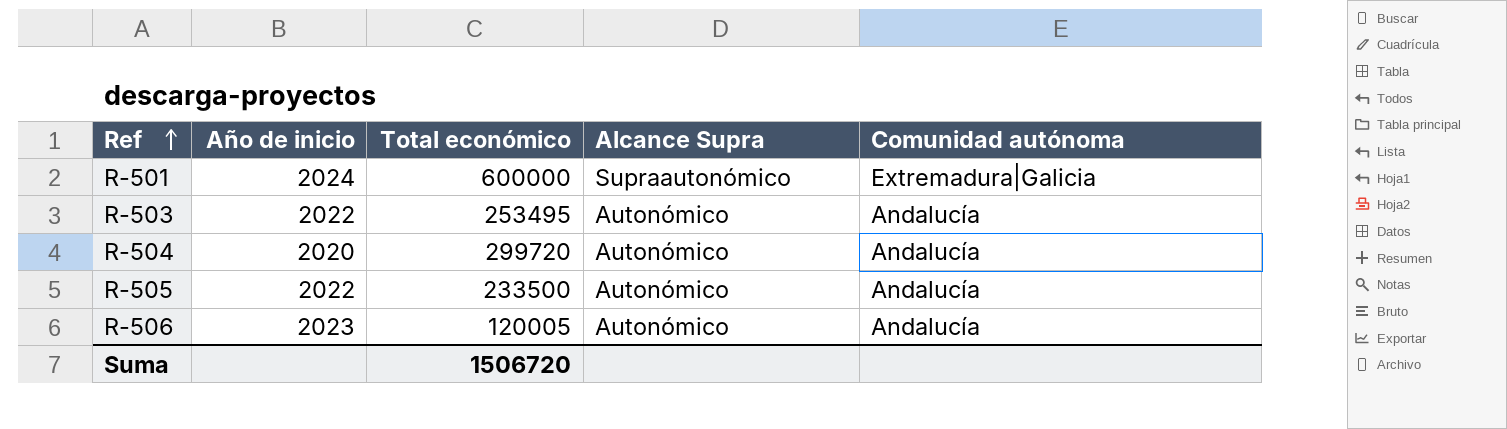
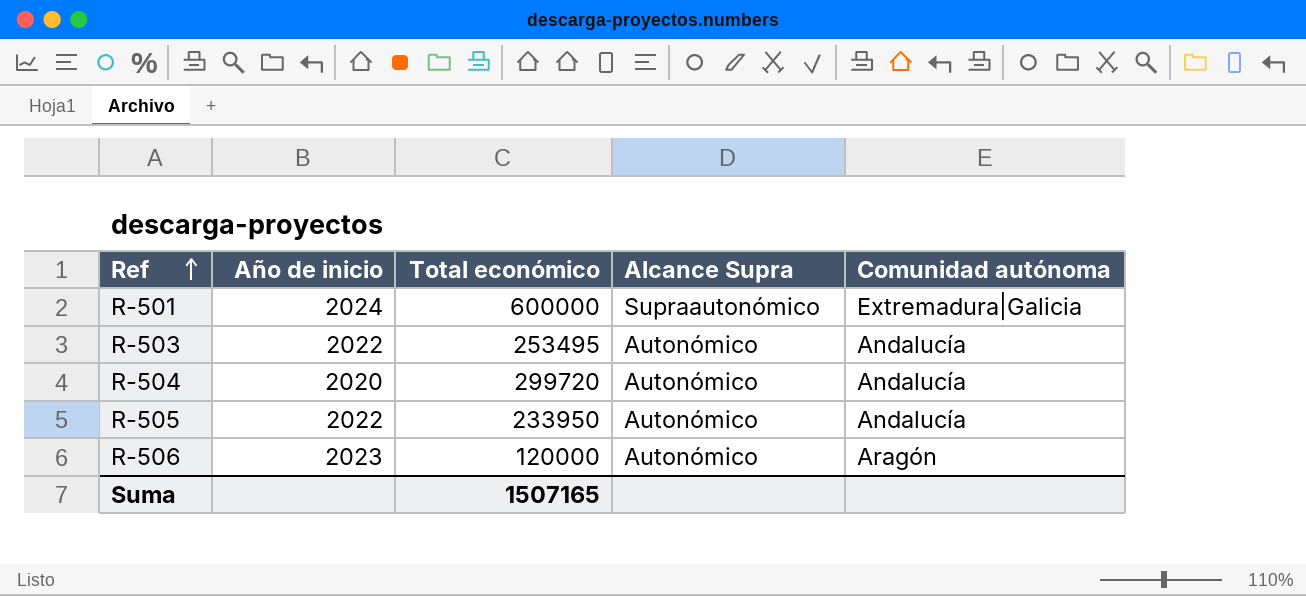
R-505 | Total económico: 233500 -> 233950
R-506 | Total económico: 120005 -> 120000
R-506 | Comunidad autónoma: Andalucía -> Aragón
Suma | Total económico: 1506720 -> 1507165

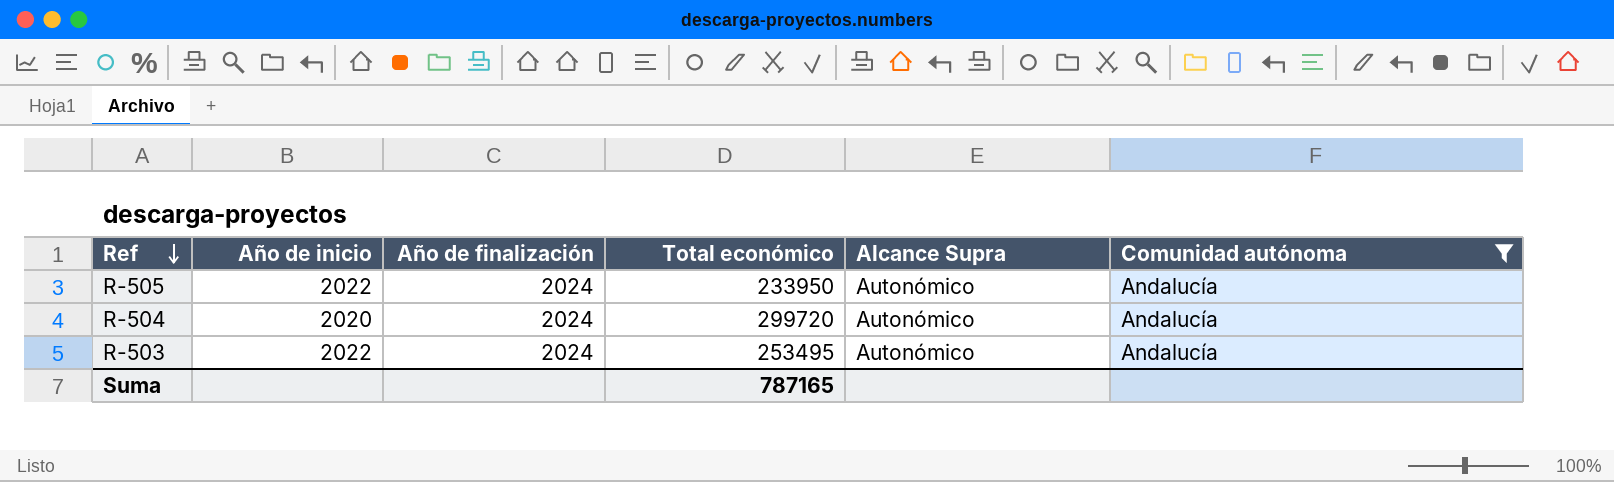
filter: none -> Comunidad autónoma = Andalucía
row order: Ref ascending -> Ref descending
column Año de finalización | position: none -> 3
Suma | Total económico: 1507165 -> 787165

